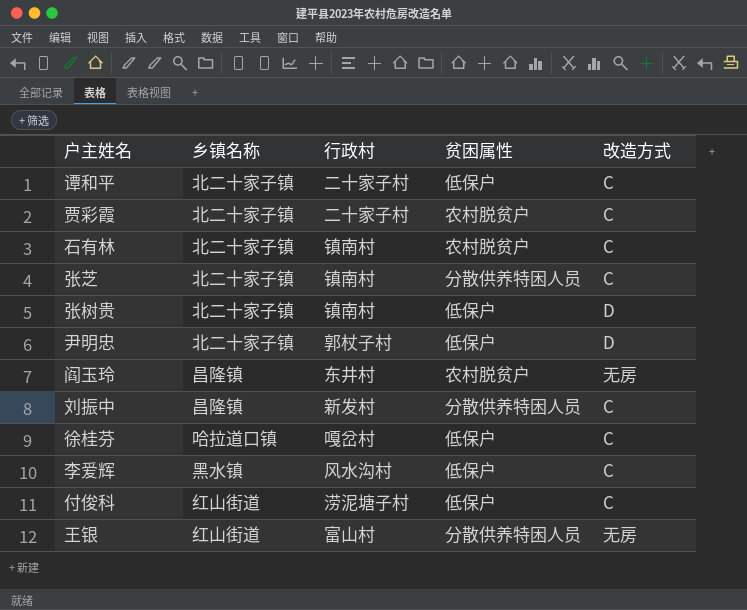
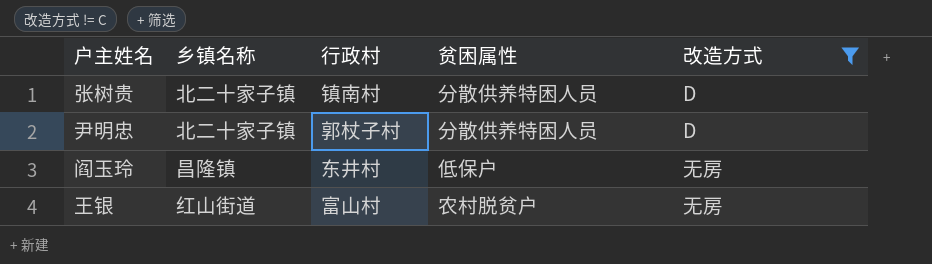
filter: none -> 改造方式 != C
张树贵 | 贫困属性: 低保户 -> 分散供养特困人员
尹明忠 | 贫困属性: 低保户 -> 分散供养特困人员
阎玉玲 | 贫困属性: 农村脱贫户 -> 低保户
王银 | 贫困属性: 分散供养特困人员 -> 农村脱贫户

